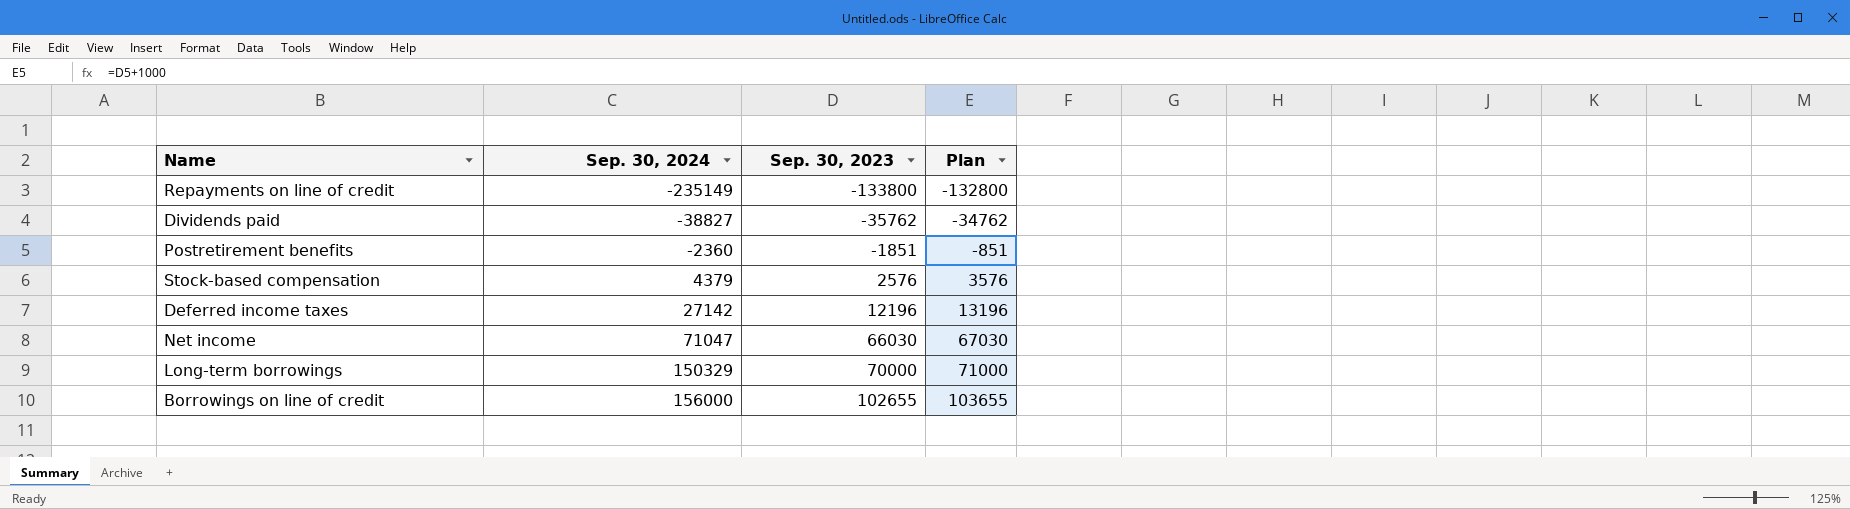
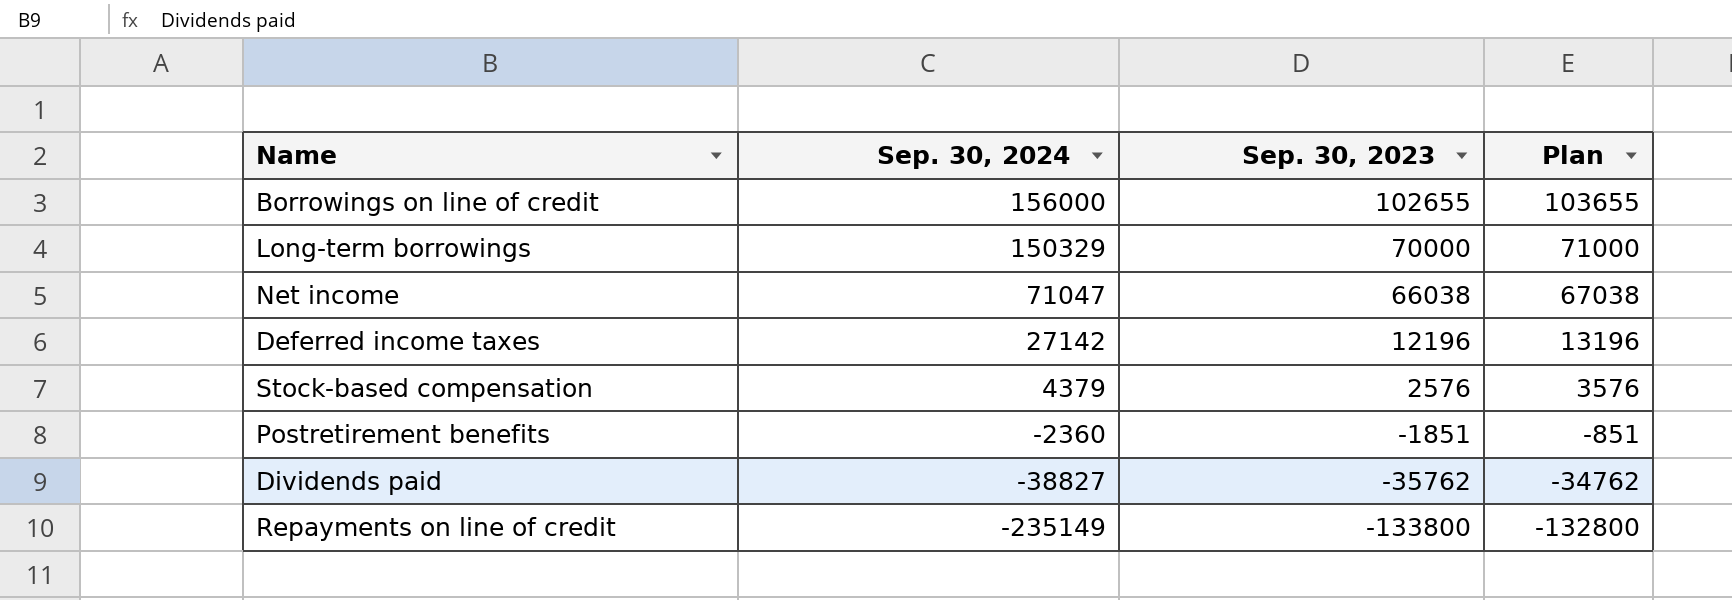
row order: Sep. 30, 2024 ascending -> Sep. 30, 2024 descending
Net income | Sep. 30, 2023: 66030 -> 66038
Net income | Plan: 67030 -> 67038

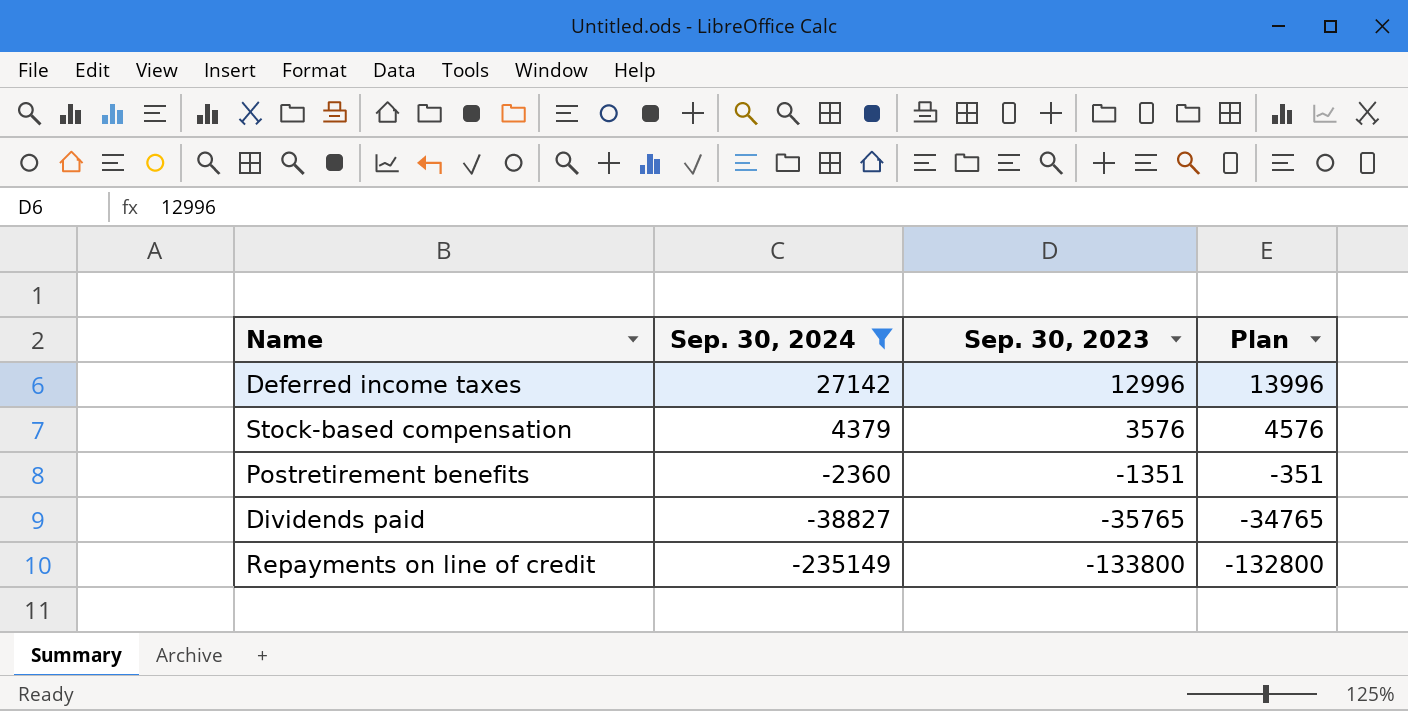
filter: none -> Sep. 30, 2024 <= 27142
Deferred income taxes | Sep. 30, 2023: 12196 -> 12996
Deferred income taxes | Plan: 13196 -> 13996
Stock-based compensation | Sep. 30, 2023: 2576 -> 3576
Stock-based compensation | Plan: 3576 -> 4576
Postretirement benefits | Sep. 30, 2023: -1851 -> -1351
Postretirement benefits | Plan: -851 -> -351
Dividends paid | Sep. 30, 2023: -35762 -> -35765
Dividends paid | Plan: -34762 -> -34765

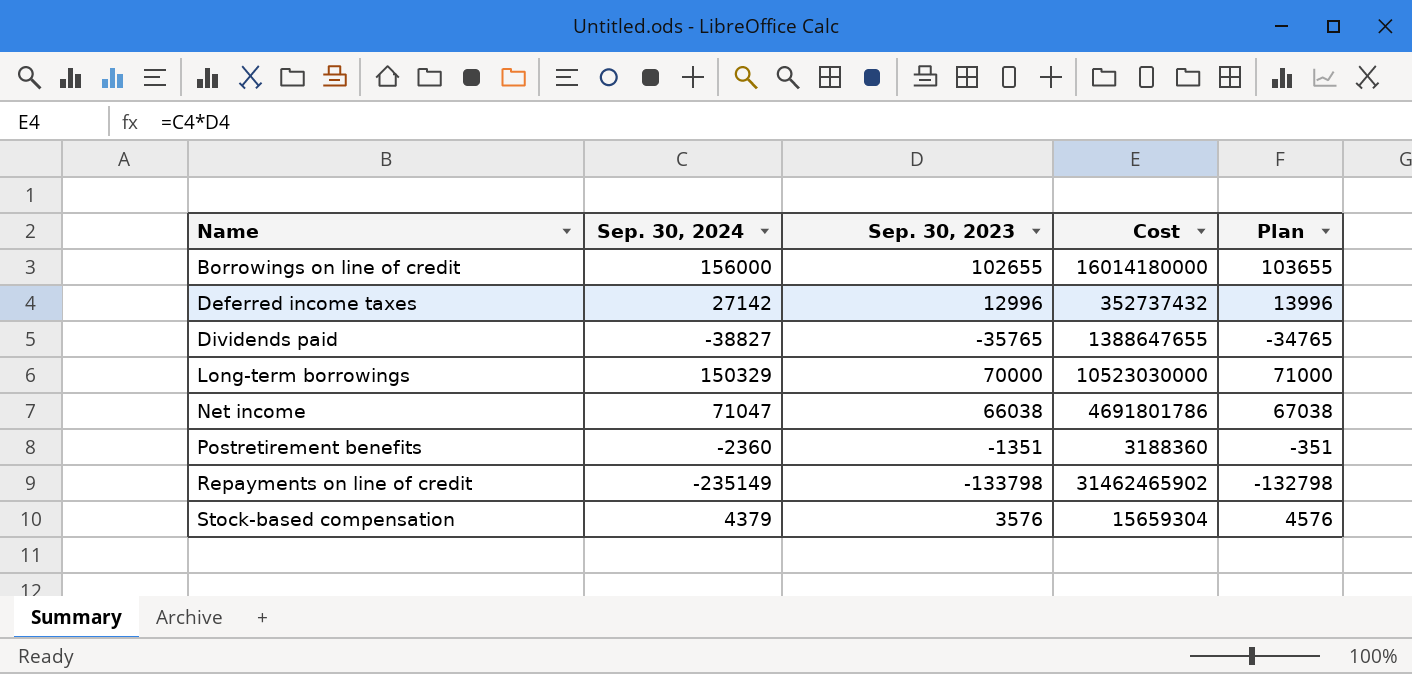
filter: Sep. 30, 2024 <= 27142 -> none
row order: Sep. 30, 2024 descending -> Name ascending
column Cost | formula: none -> [Sep. 30, 2024] * [Sep. 30, 2023]
Repayments on line of credit | Sep. 30, 2023: -133800 -> -133798
Repayments on line of credit | Plan: -132800 -> -132798

